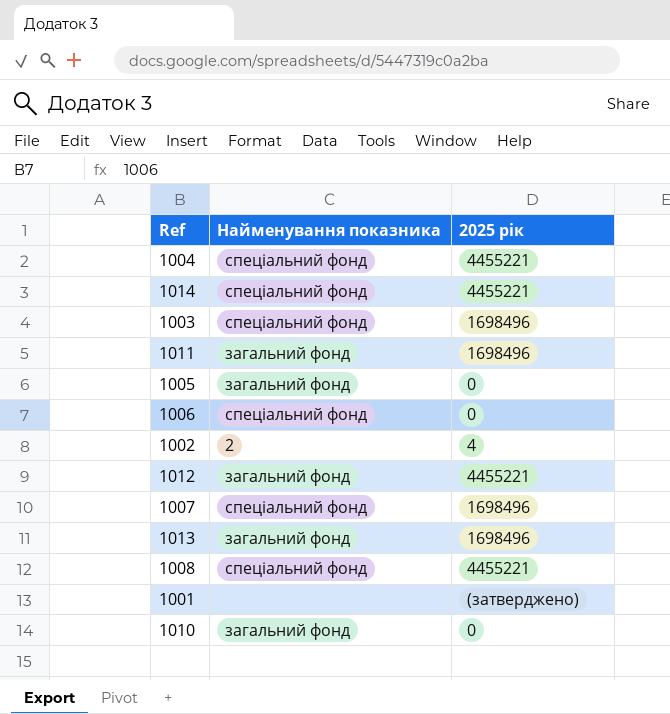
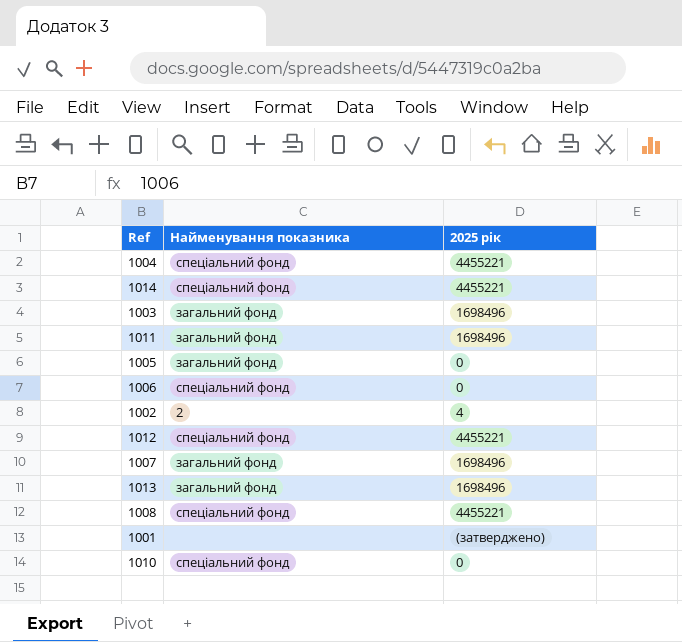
1003 | Найменування показника: спеціальний фонд -> загальний фонд
1012 | Найменування показника: загальний фонд -> спеціальний фонд
1007 | Найменування показника: спеціальний фонд -> загальний фонд
1010 | Найменування показника: загальний фонд -> спеціальний фонд

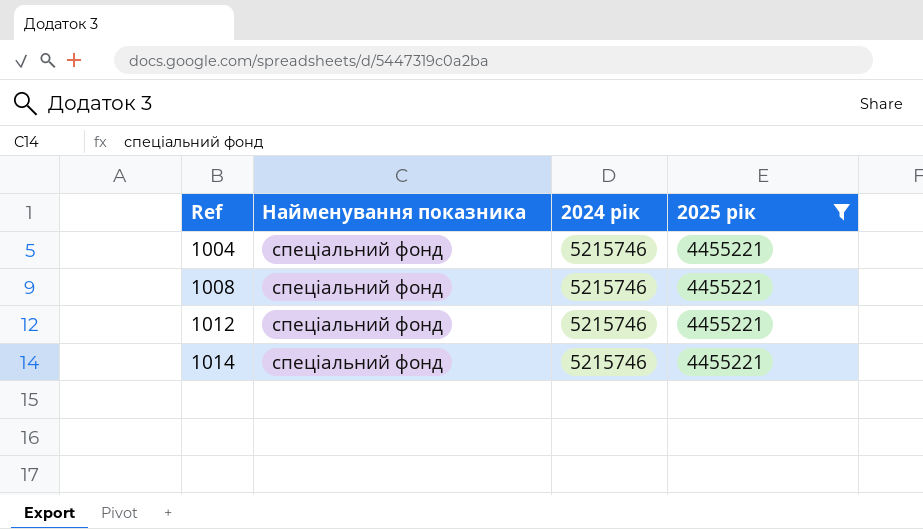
filter: none -> 2025 рік = 4455221
row order: none -> Ref ascending
column 2024 рік | position: none -> 3

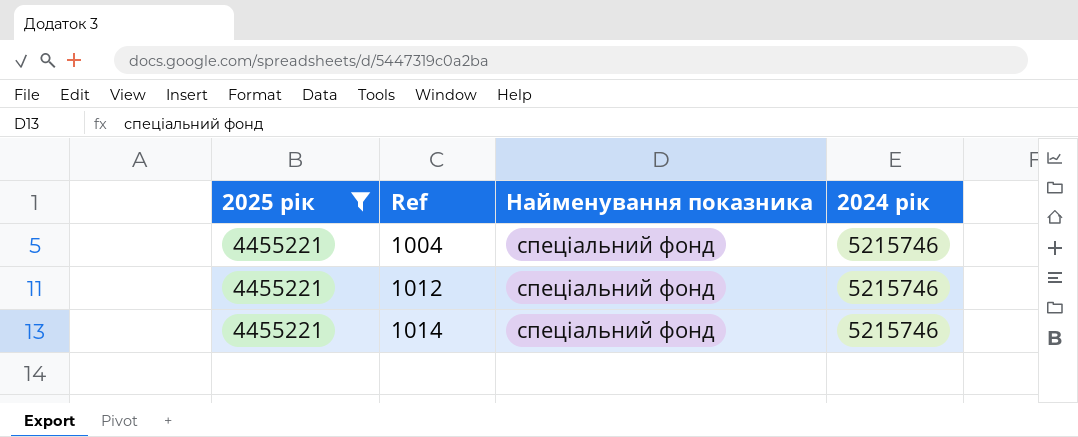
column 2025 рік | position: 4 -> 1
row 1008: спеціальний фонд | 5215746 | 4455221 -> none

